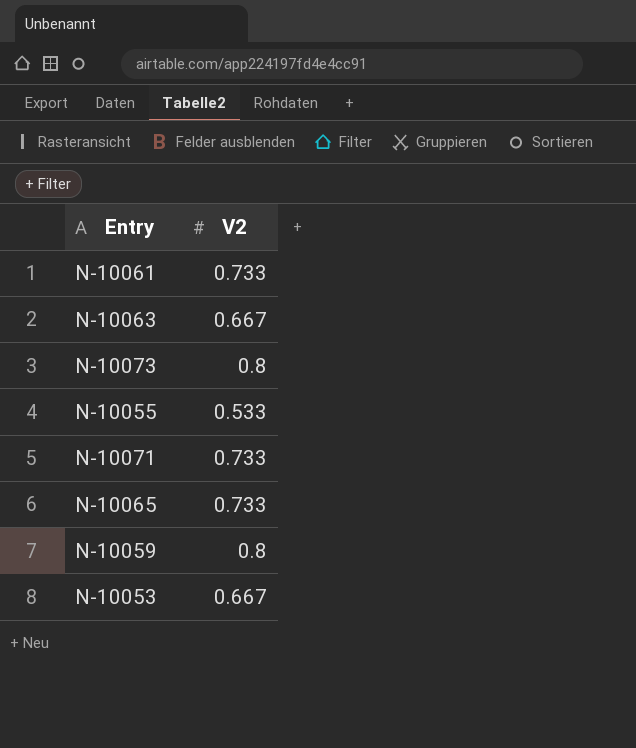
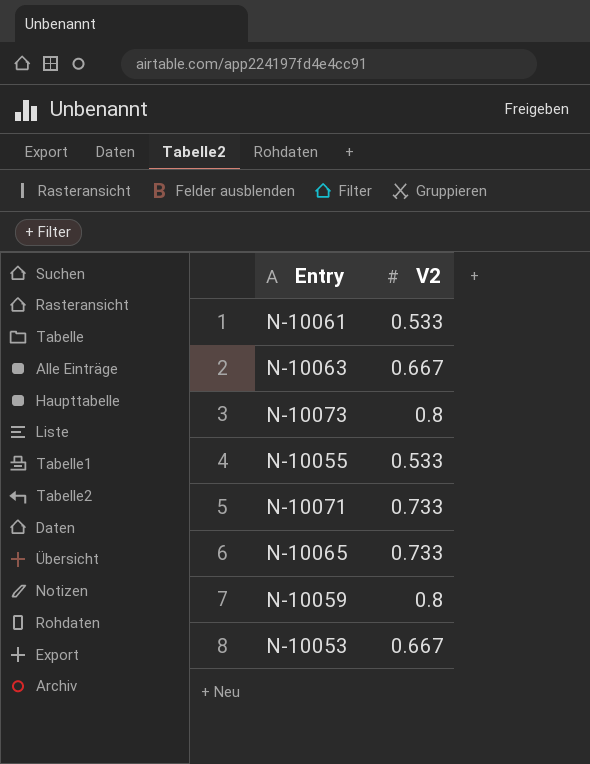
N-10061 | V2: 0.733 -> 0.533

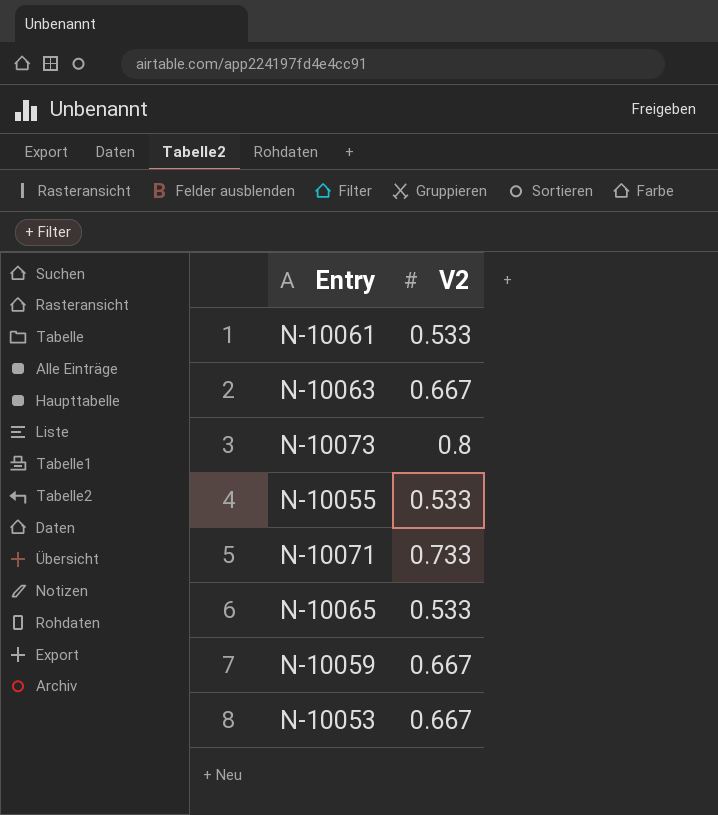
N-10065 | V2: 0.733 -> 0.533
N-10059 | V2: 0.8 -> 0.667

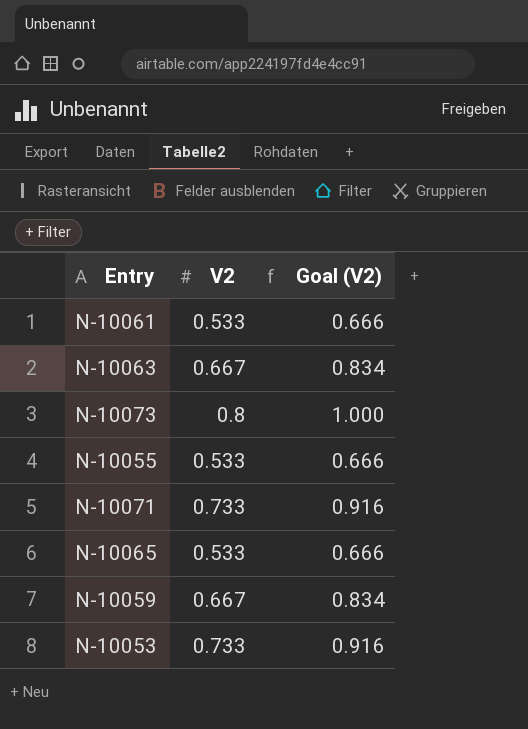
column Goal (V2) | formula: none -> [V2] * 1.25
N-10053 | V2: 0.667 -> 0.733

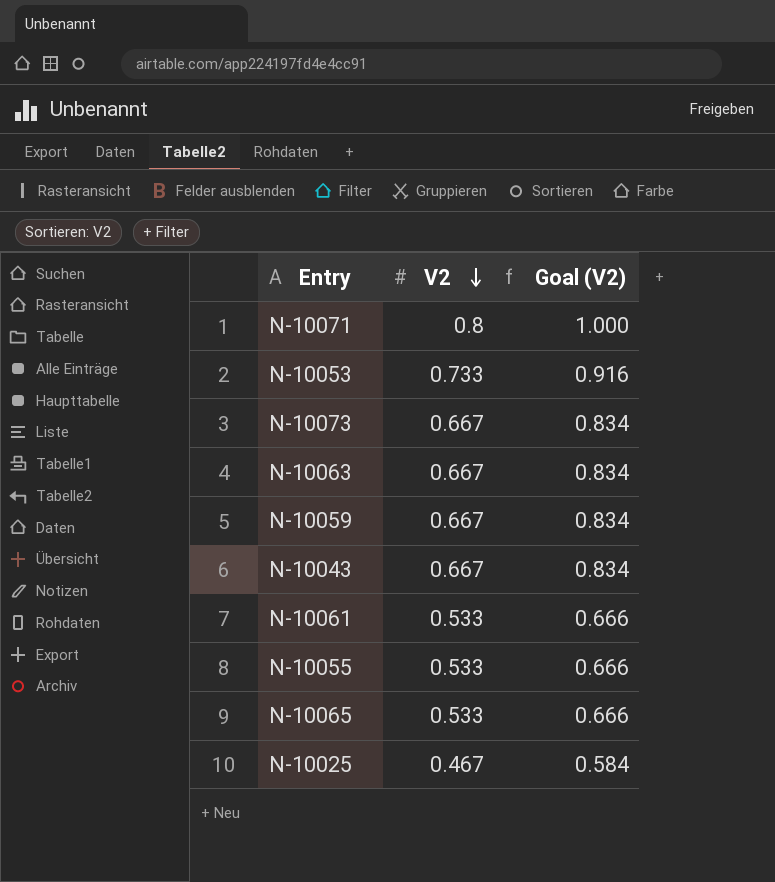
row order: none -> V2 descending
N-10071 | V2: 0.733 -> 0.8
N-10071 | Goal (V2): 0.916 -> 1.000
N-10073 | V2: 0.8 -> 0.667
N-10073 | Goal (V2): 1.000 -> 0.834
row N-10043: none -> 0.667 | 0.834
row N-10025: none -> 0.467 | 0.584

